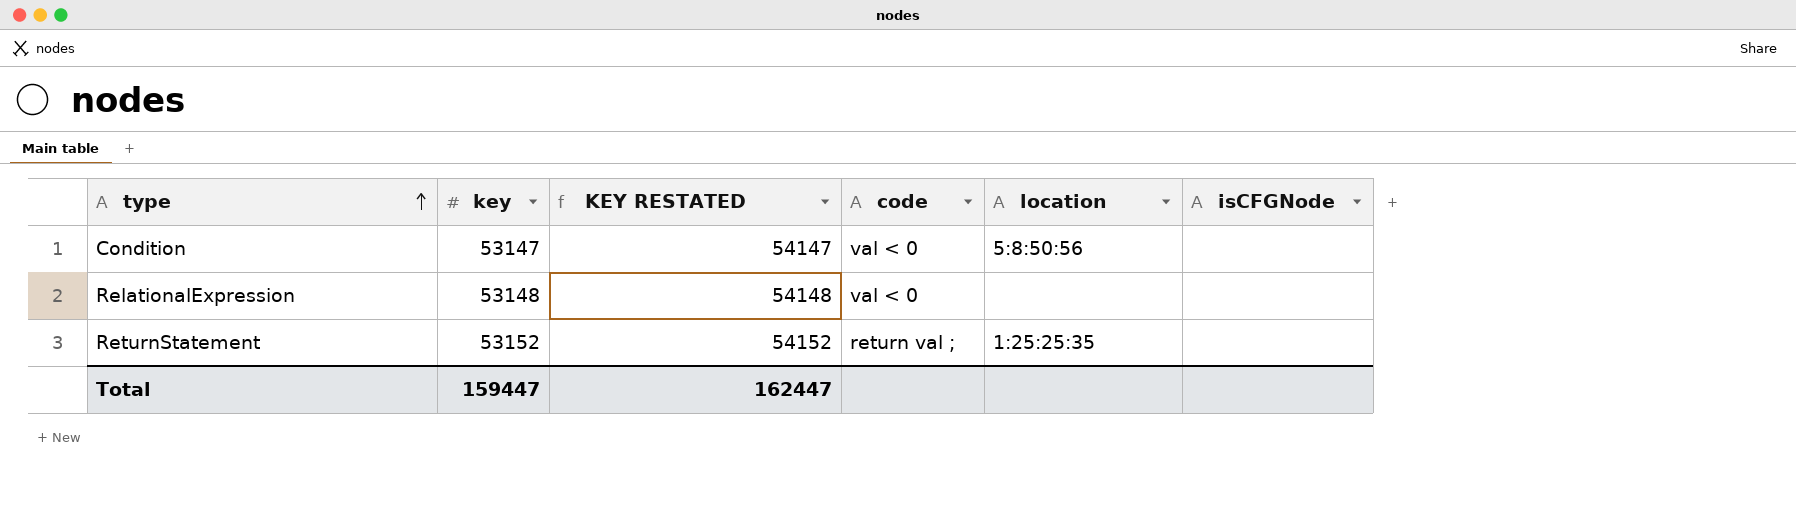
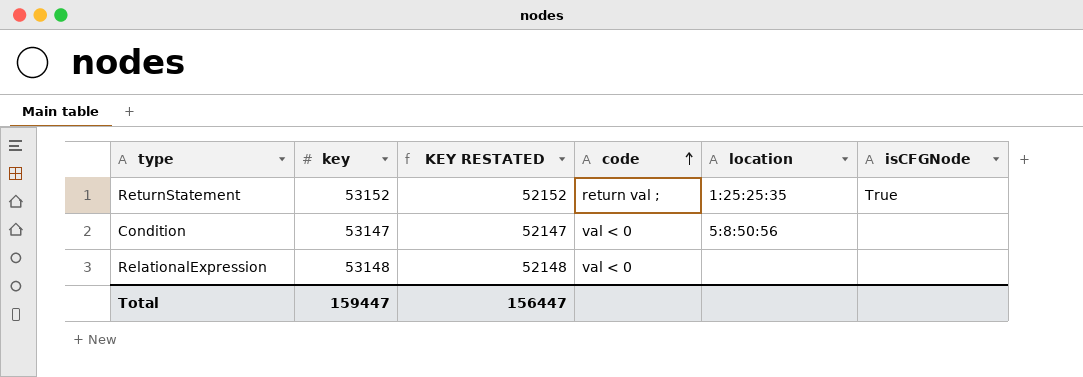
row order: type ascending -> code ascending
column KEY RESTATED | formula: [key] + 1000 -> [key] - 1000
ReturnStatement | isCFGNode: none -> True
Total | KEY RESTATED: 162447 -> 156447

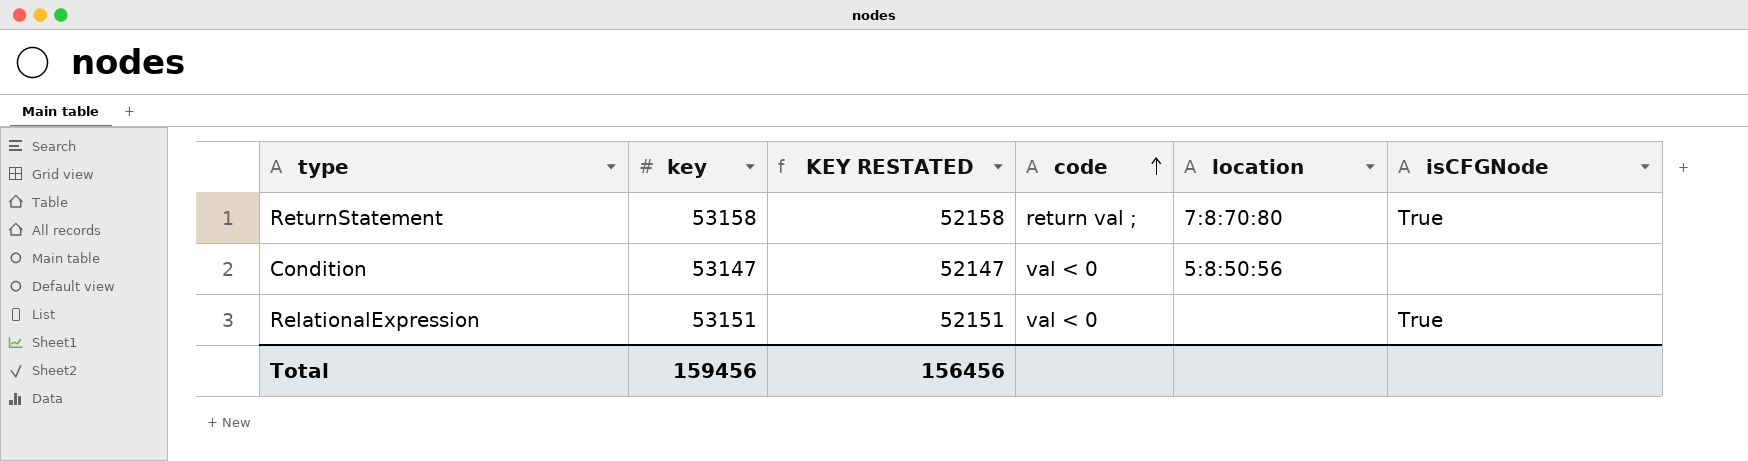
ReturnStatement | key: 53152 -> 53158
ReturnStatement | KEY RESTATED: 52152 -> 52158
ReturnStatement | location: 1:25:25:35 -> 7:8:70:80
RelationalExpression | key: 53148 -> 53151
RelationalExpression | KEY RESTATED: 52148 -> 52151
RelationalExpression | isCFGNode: none -> True
Total | key: 159447 -> 159456
Total | KEY RESTATED: 156447 -> 156456

